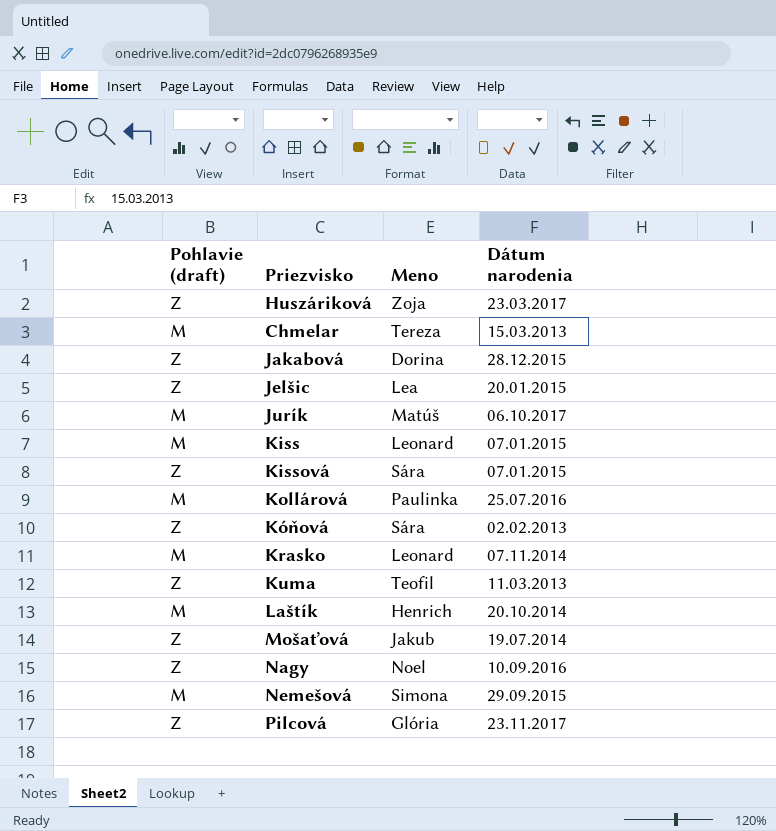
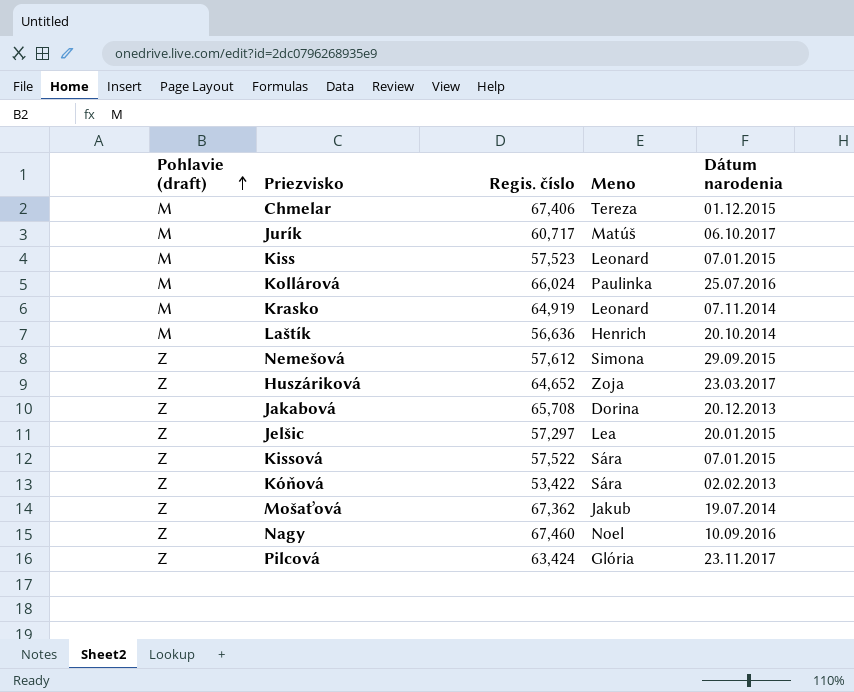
row order: none -> Pohlavie (draft) ascending
column Regis. číslo | position: none -> 3
row Kuma: Z | Teofil | 11.03.2013 -> none
Chmelar | Dátum narodenia: 15.03.2013 -> 01.12.2015
Nemešová | Pohlavie (draft): M -> Z
Jakabová | Dátum narodenia: 28.12.2015 -> 20.12.2013

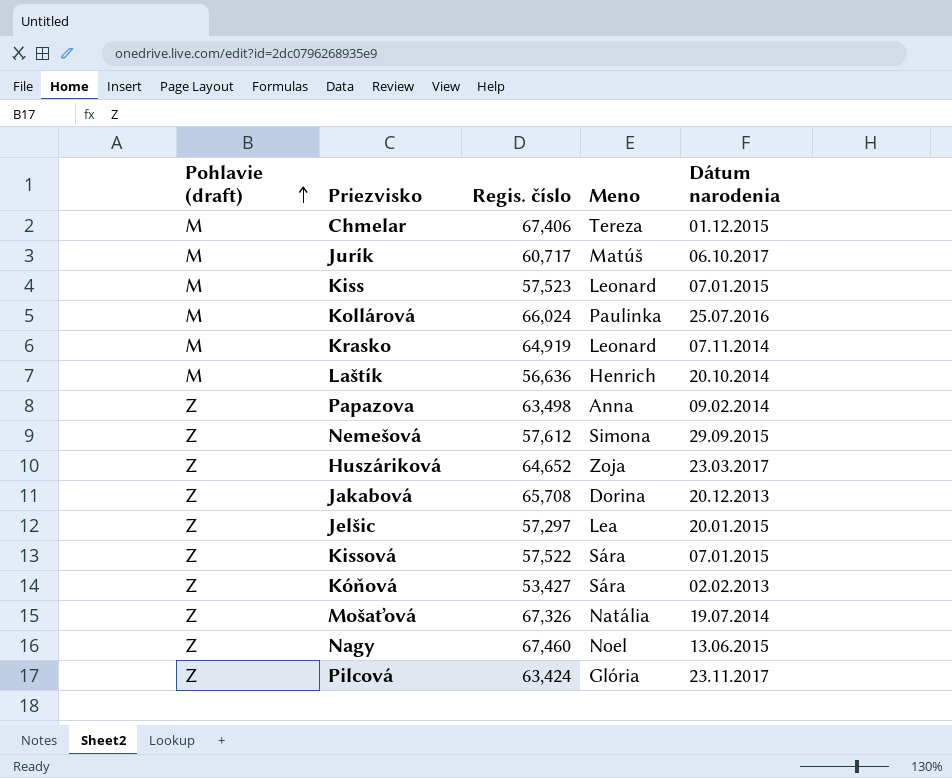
row Papazova: none -> Z | 63,498 | Anna | 09.02.2014
Kóňová | Regis. číslo: 53,422 -> 53,427
Mošaťová | Regis. číslo: 67,362 -> 67,326
Mošaťová | Meno: Jakub -> Natália
Nagy | Dátum narodenia: 10.09.2016 -> 13.06.2015

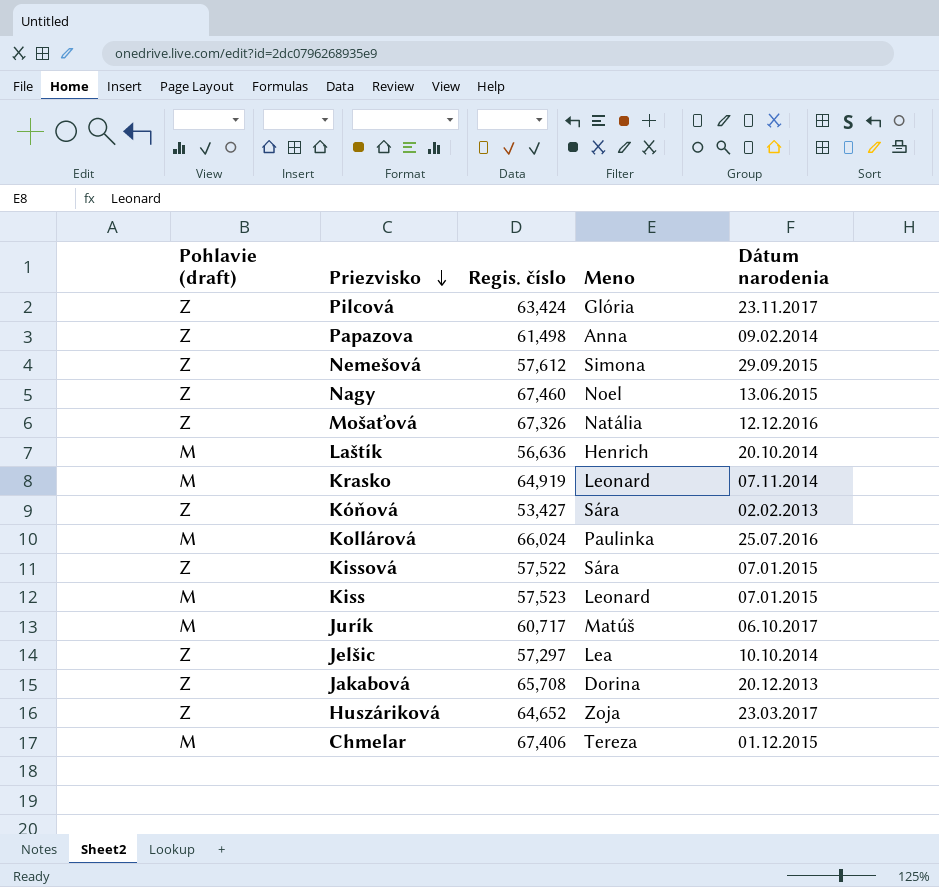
row order: Pohlavie (draft) ascending -> Priezvisko descending
Papazova | Regis. číslo: 63,498 -> 61,498
Mošaťová | Dátum narodenia: 19.07.2014 -> 12.12.2016
Jelšic | Dátum narodenia: 20.01.2015 -> 10.10.2014

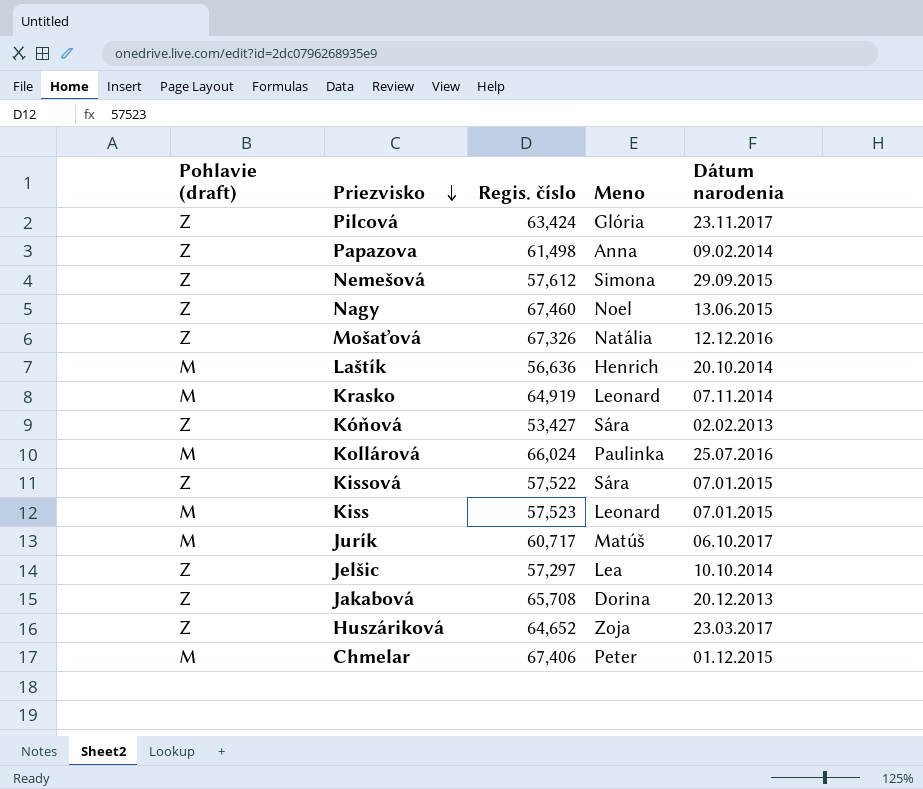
Chmelar | Meno: Tereza -> Peter

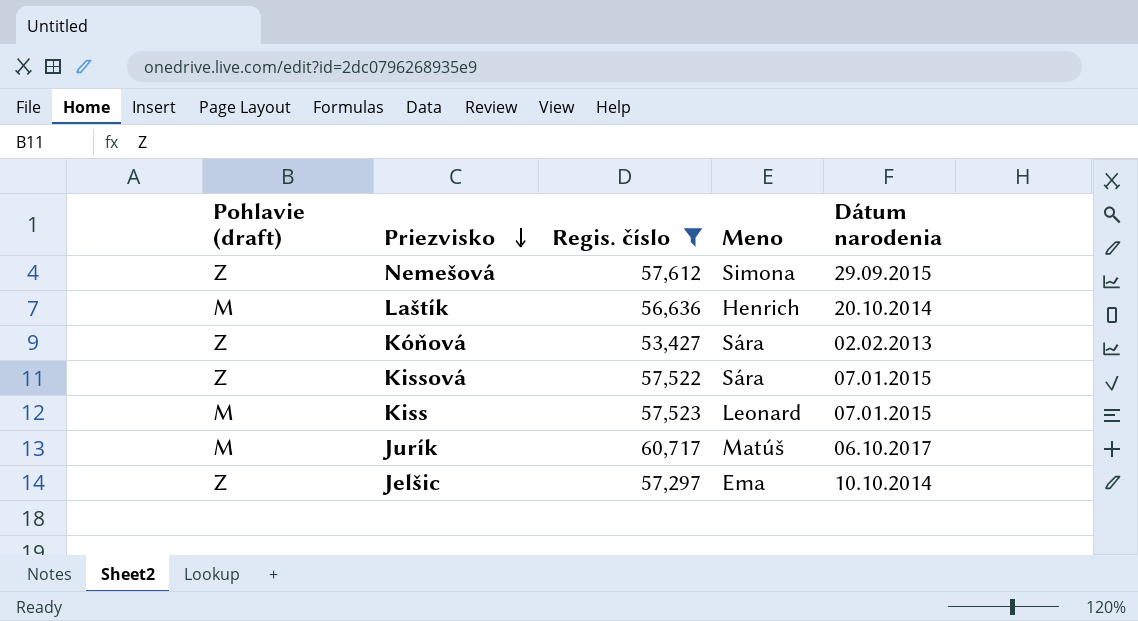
filter: none -> Regis. číslo <= 60,717
Jelšic | Meno: Lea -> Ema

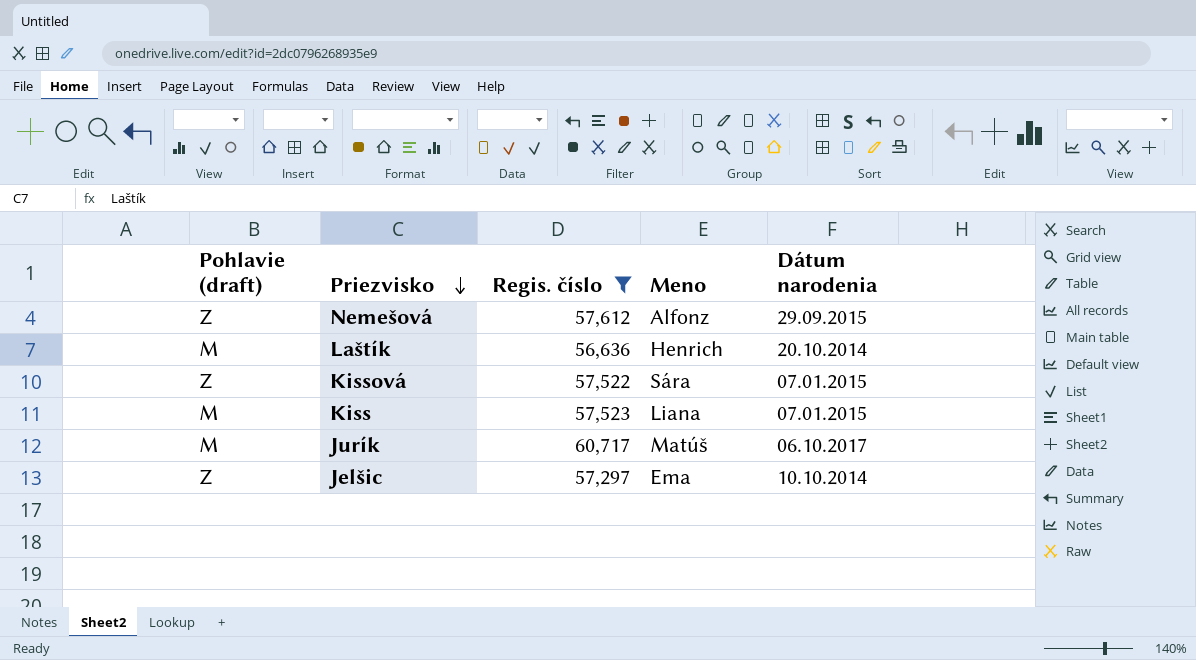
row Kóňová: Z | 53,427 | Sára | 02.02.2013 -> none
Nemešová | Meno: Simona -> Alfonz
Kiss | Meno: Leonard -> Liana

